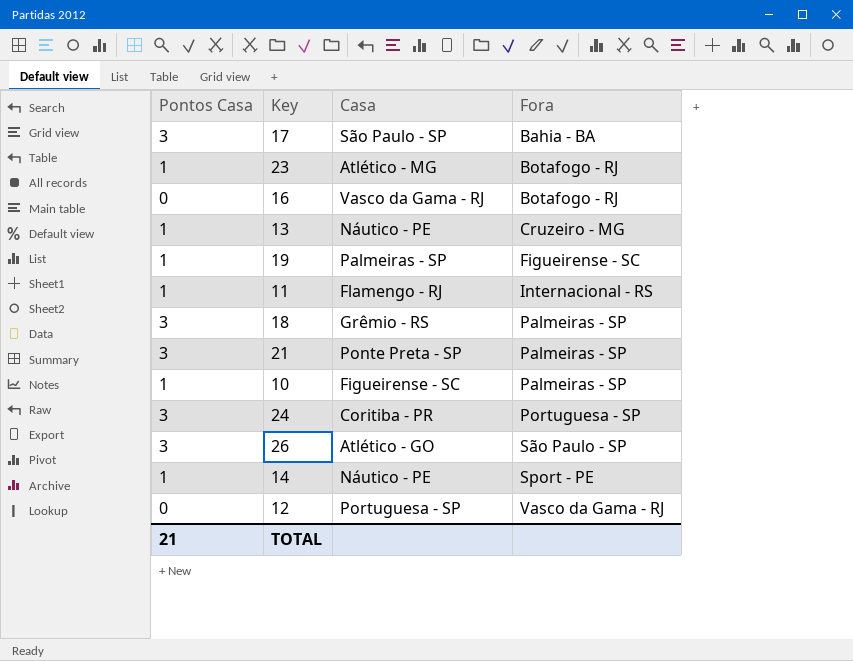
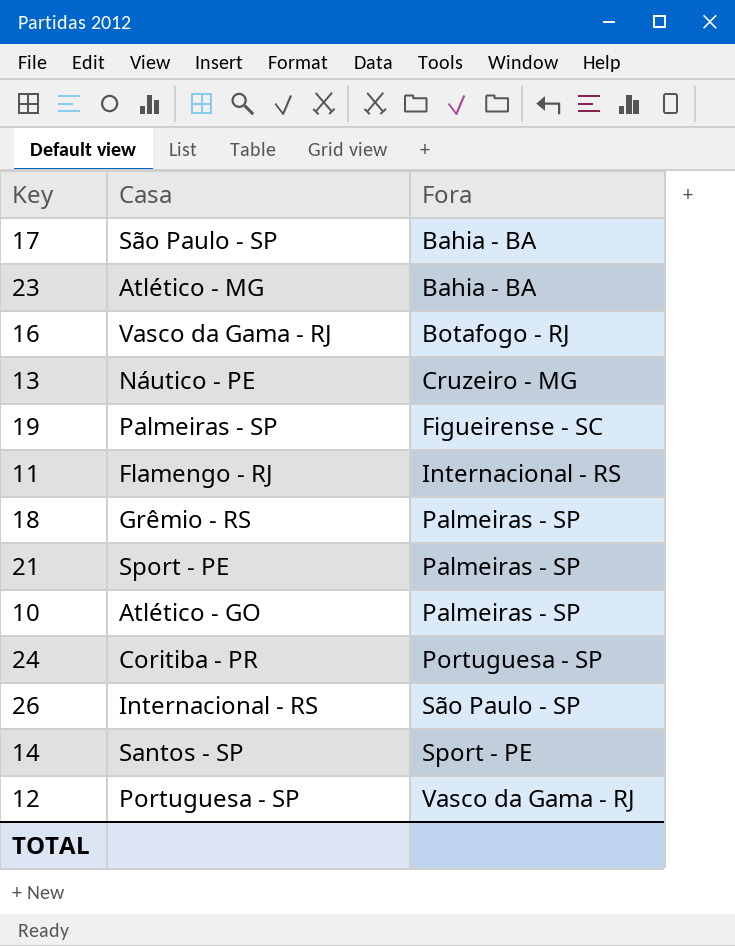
column Pontos Casa | position: 1 -> none
23 | Fora: Botafogo - RJ -> Bahia - BA
21 | Casa: Ponte Preta - SP -> Sport - PE
10 | Casa: Figueirense - SC -> Atlético - GO
26 | Casa: Atlético - GO -> Internacional - RS
14 | Casa: Náutico - PE -> Santos - SP

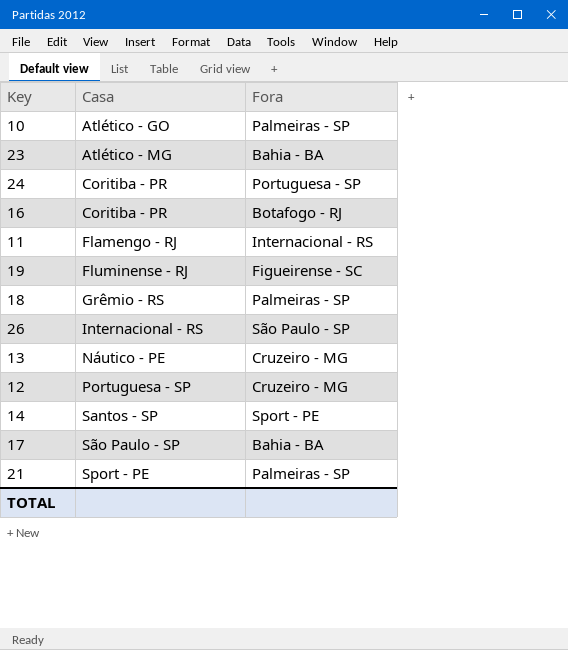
row order: Fora ascending -> Casa ascending
16 | Casa: Vasco da Gama - RJ -> Coritiba - PR
19 | Casa: Palmeiras - SP -> Fluminense - RJ
12 | Fora: Vasco da Gama - RJ -> Cruzeiro - MG

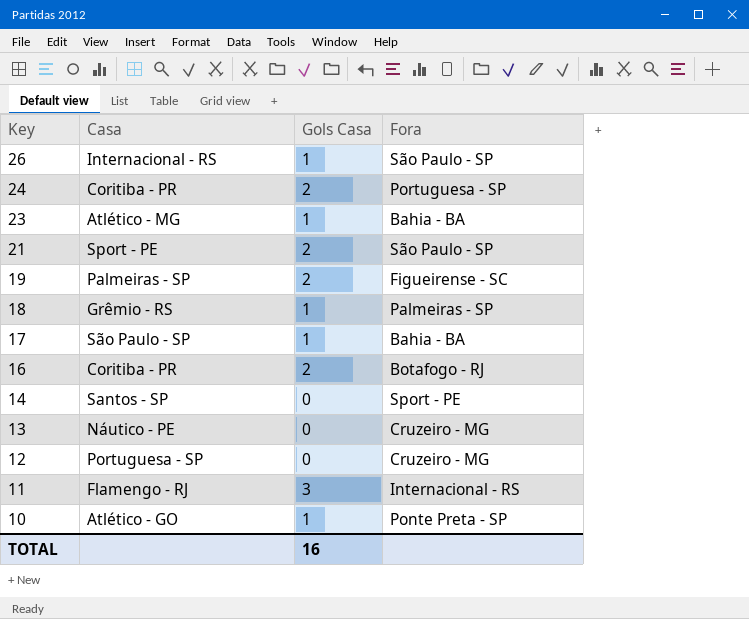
row order: Casa ascending -> Key descending
column Gols Casa | position: none -> 3
21 | Fora: Palmeiras - SP -> São Paulo - SP
19 | Casa: Fluminense - RJ -> Palmeiras - SP
10 | Fora: Palmeiras - SP -> Ponte Preta - SP

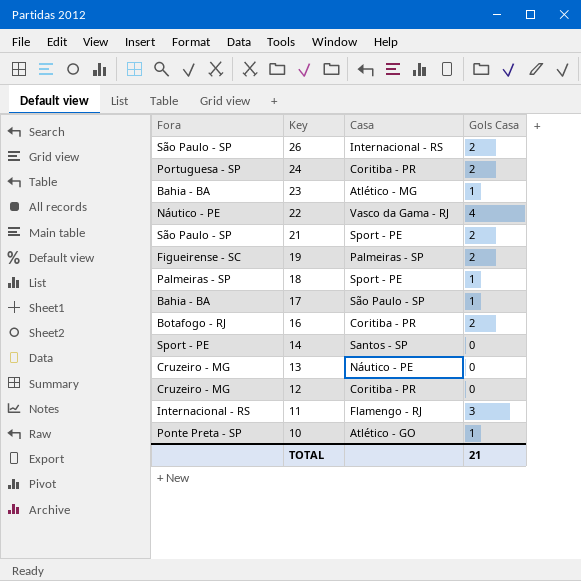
column Fora | position: 4 -> 1
26 | Gols Casa: 1 -> 2
row 22: none -> Náutico - PE | Vasco da Gama - RJ | 4
18 | Casa: Grêmio - RS -> Sport - PE
12 | Casa: Portuguesa - SP -> Coritiba - PR
TOTAL | Gols Casa: 16 -> 21

